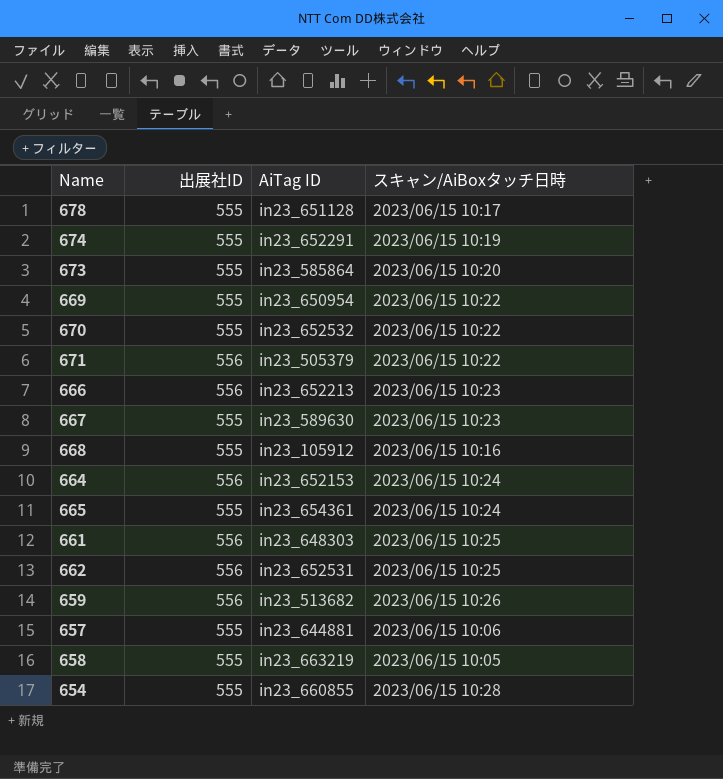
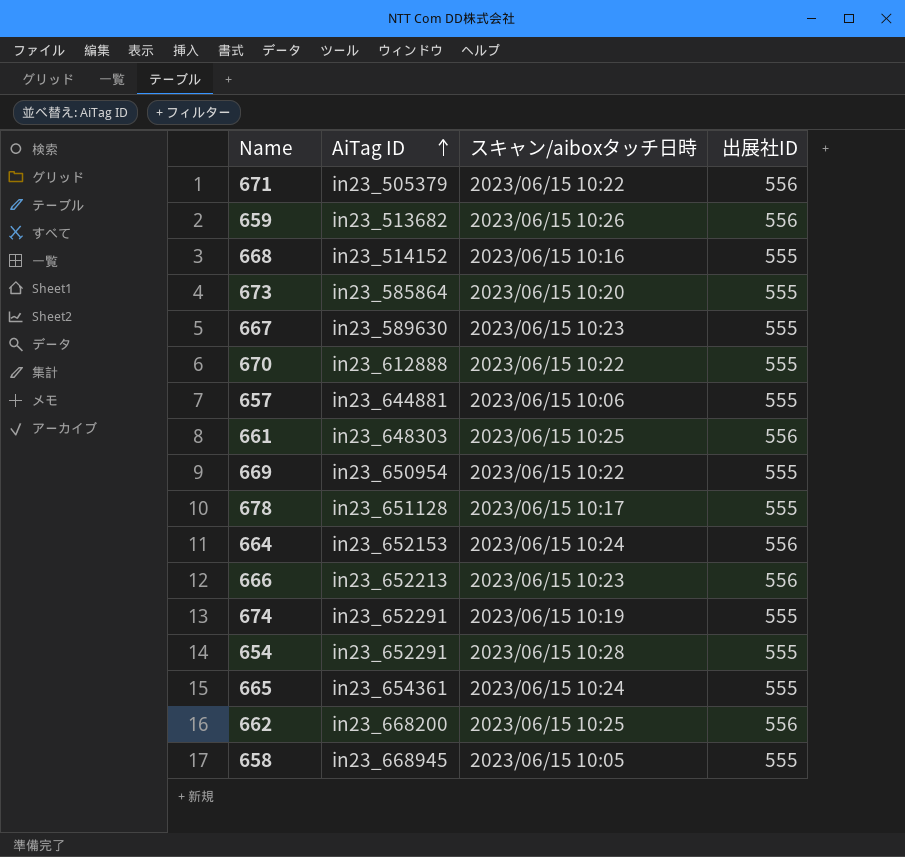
row order: none -> AiTag ID ascending
column name: スキャン/AiBoxタッチ日時 -> スキャン/aiboxタッチ日時
column 出展社ID | position: 2 -> 4
668 | AiTag ID: in23_105912 -> in23_514152
670 | AiTag ID: in23_652532 -> in23_612888
654 | AiTag ID: in23_660855 -> in23_652291
662 | AiTag ID: in23_652531 -> in23_668200
658 | AiTag ID: in23_663219 -> in23_668945

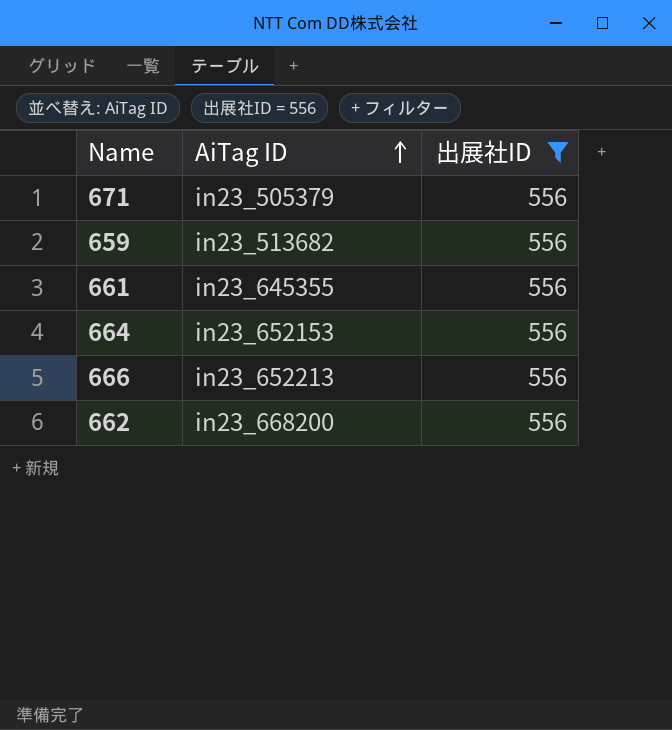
filter: none -> 出展社ID = 556
column スキャン/aiboxタッチ日時 | position: 3 -> none
661 | AiTag ID: in23_648303 -> in23_645355

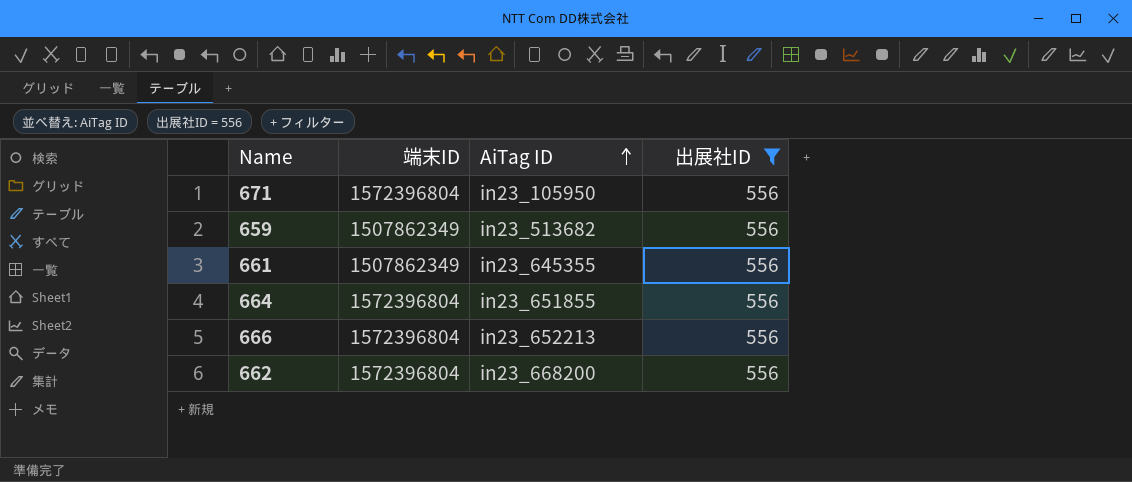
column 端末ID | position: none -> 2
671 | AiTag ID: in23_505379 -> in23_105950
664 | AiTag ID: in23_652153 -> in23_651855

